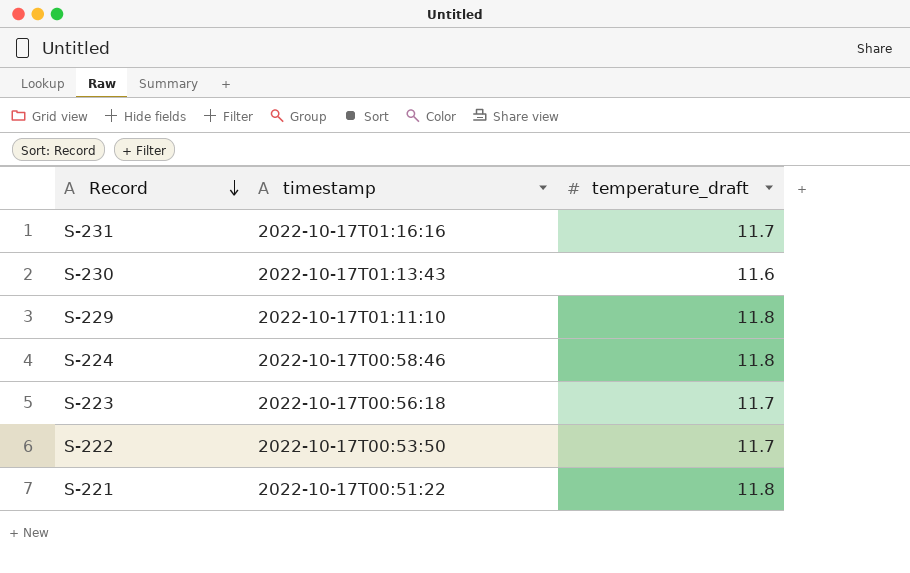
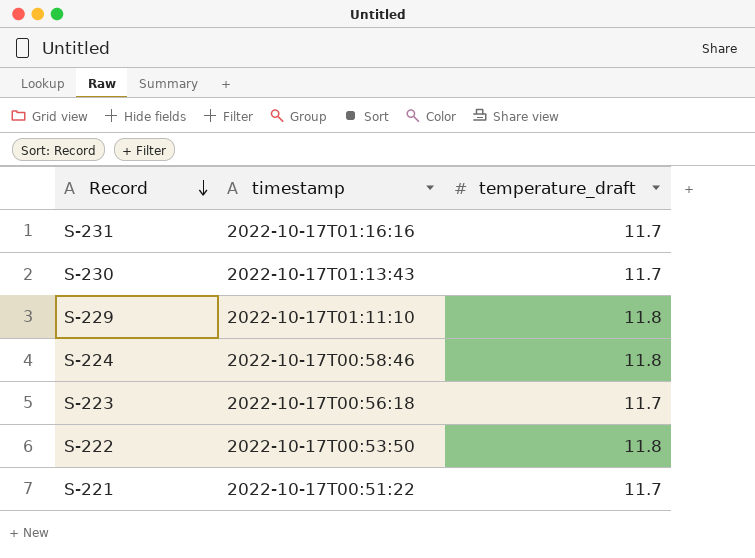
S-230 | temperature_draft: 11.6 -> 11.7
S-222 | temperature_draft: 11.7 -> 11.8
S-221 | temperature_draft: 11.8 -> 11.7

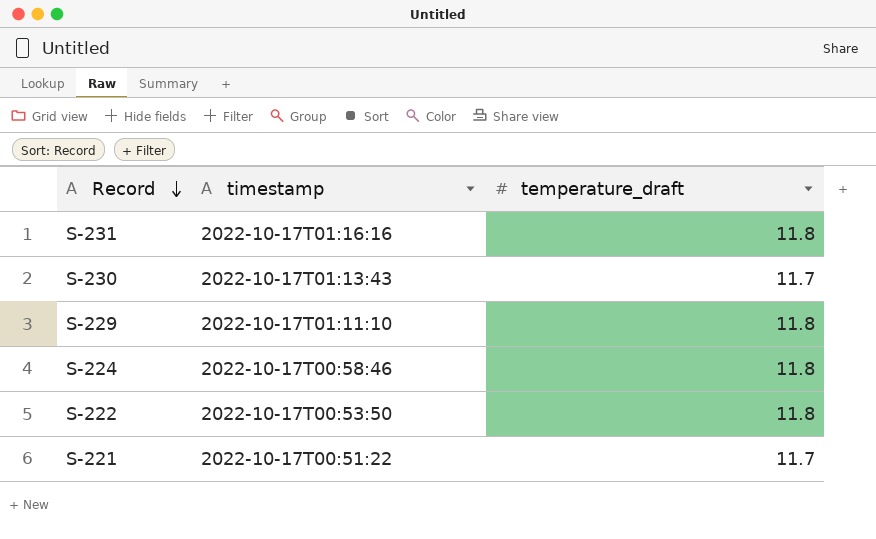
row S-223: 2022-10-17T00:56:18 | 11.7 -> none
S-231 | temperature_draft: 11.7 -> 11.8

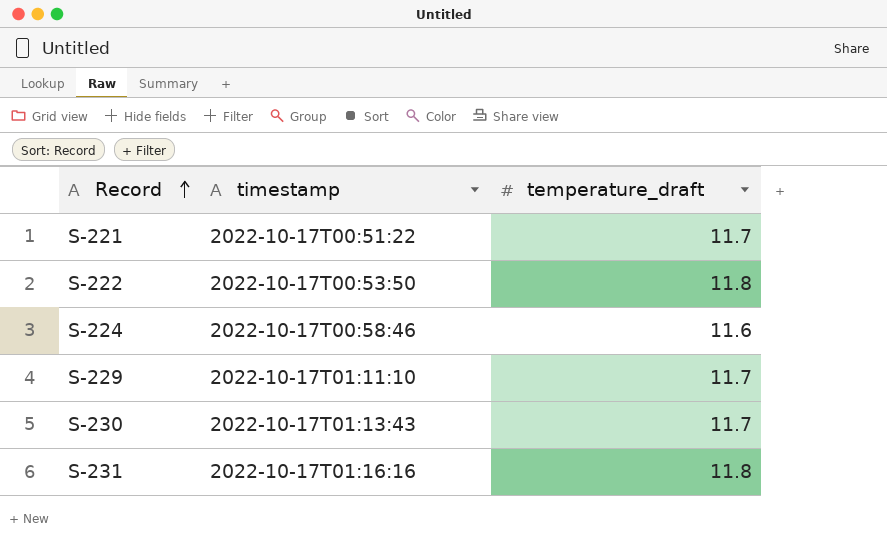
row order: Record descending -> Record ascending
S-224 | temperature_draft: 11.8 -> 11.6
S-229 | temperature_draft: 11.8 -> 11.7

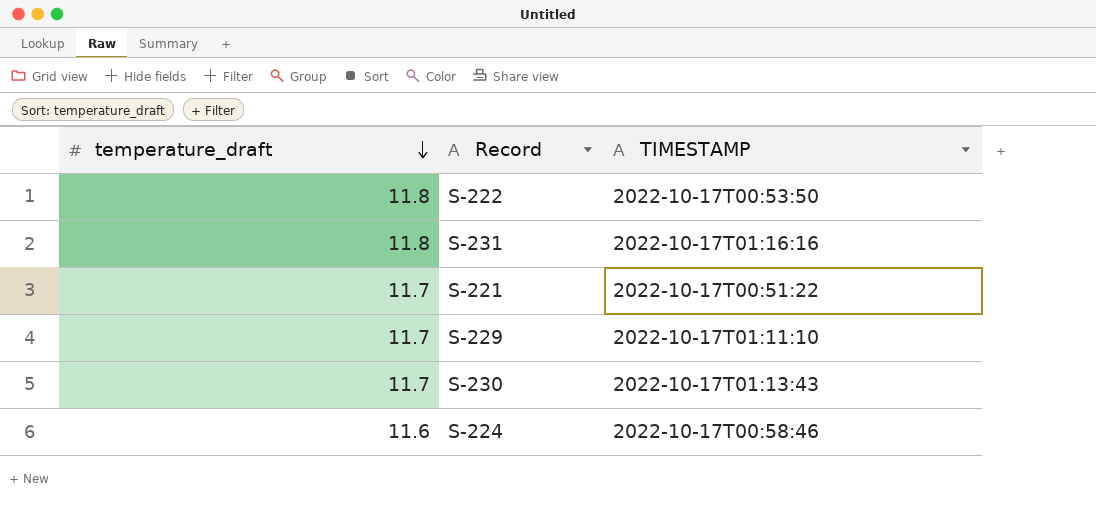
row order: Record ascending -> temperature_draft descending
column temperature_draft | position: 3 -> 1
column name: timestamp -> TIMESTAMP

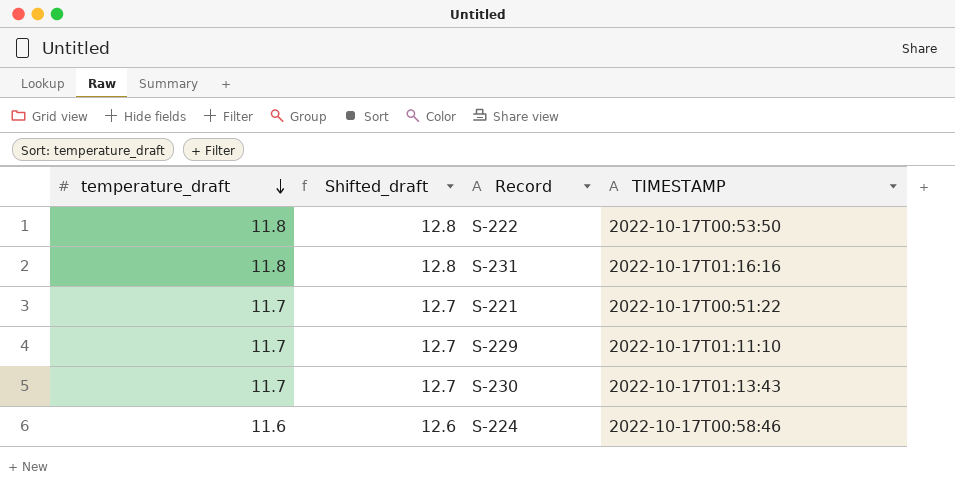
column Shifted_draft | formula: none -> [temperature_draft] + 1

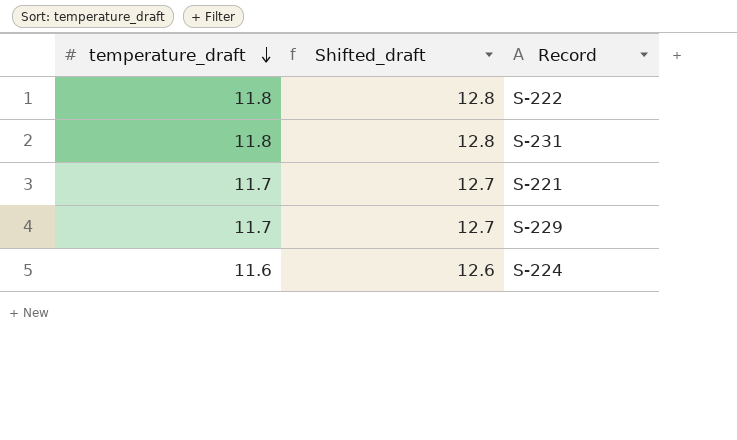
column TIMESTAMP | position: 4 -> none
row S-230: 11.7 | 12.7 | 2022-10-17T01:13:43 -> none

